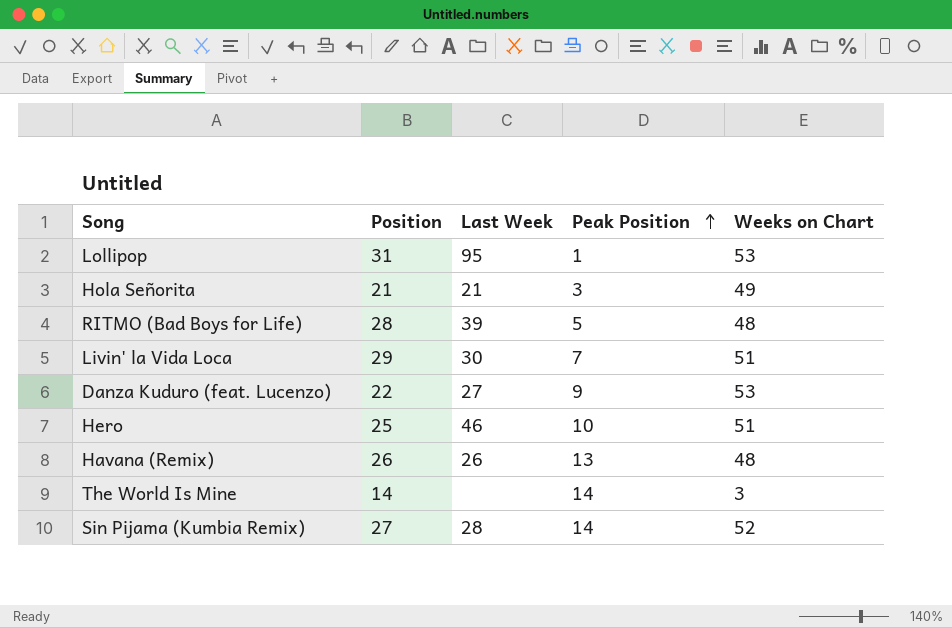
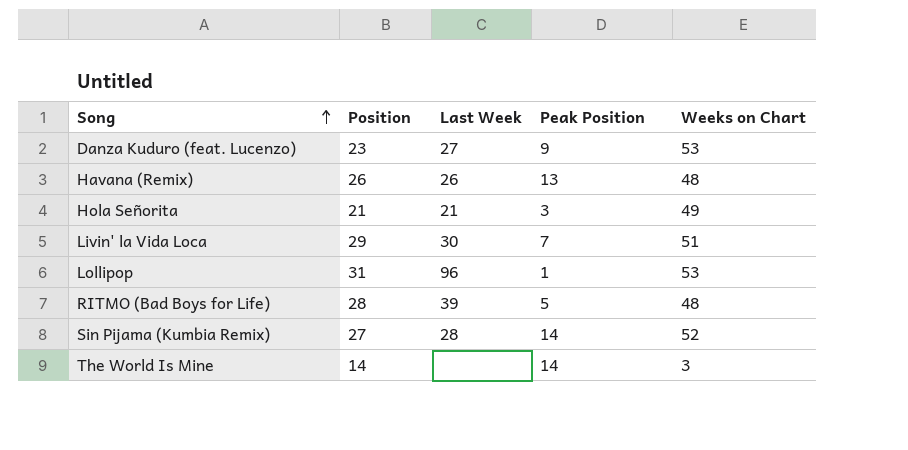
row order: Peak Position ascending -> Song ascending
row Hero: 25 | 46 | 10 | 51 -> none
Danza Kuduro (feat. Lucenzo) | Position: 22 -> 23
Lollipop | Last Week: 95 -> 96

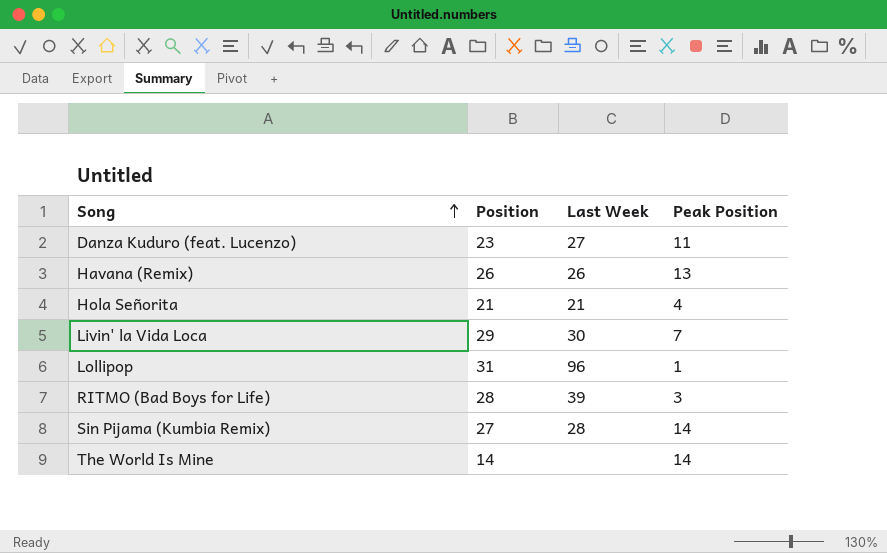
column Weeks on Chart | position: 5 -> none
Danza Kuduro (feat. Lucenzo) | Peak Position: 9 -> 11
Hola Señorita | Peak Position: 3 -> 4
RITMO (Bad Boys for Life) | Peak Position: 5 -> 3

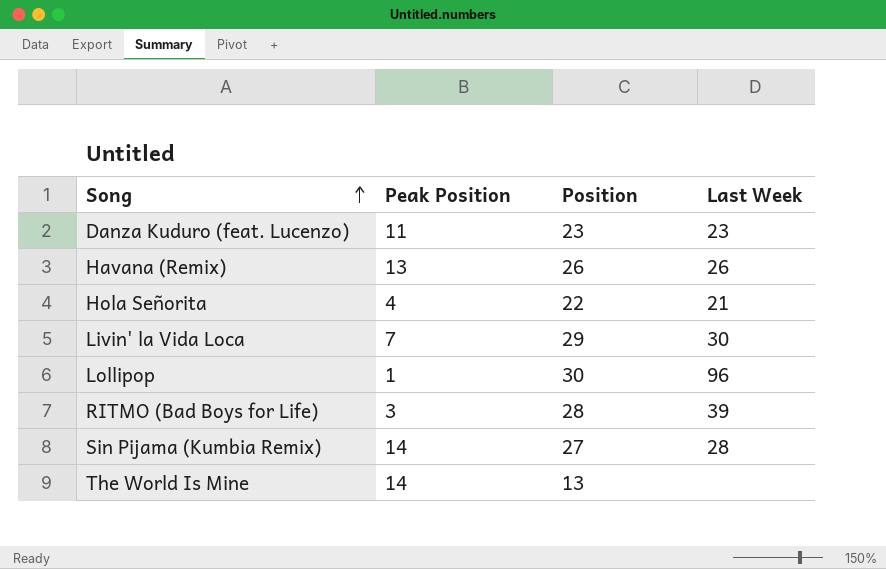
column Peak Position | position: 4 -> 2
Danza Kuduro (feat. Lucenzo) | Last Week: 27 -> 23
Hola Señorita | Position: 21 -> 22
Lollipop | Position: 31 -> 30
The World Is Mine | Position: 14 -> 13

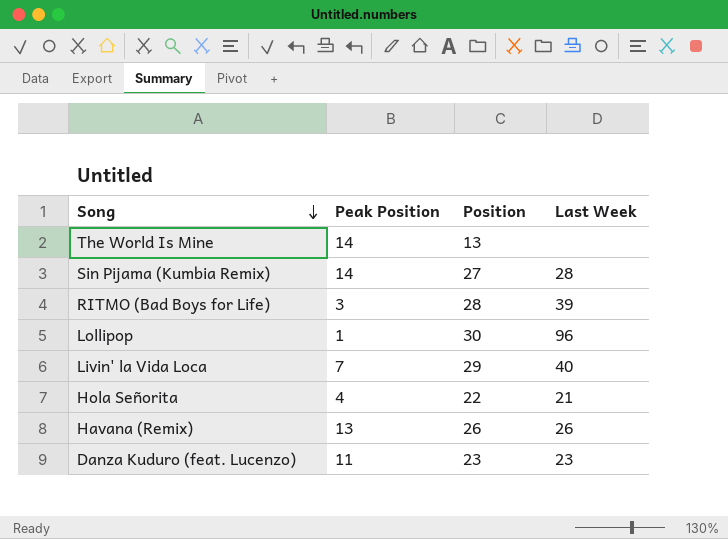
row order: Song ascending -> Song descending
Livin' la Vida Loca | Last Week: 30 -> 40

